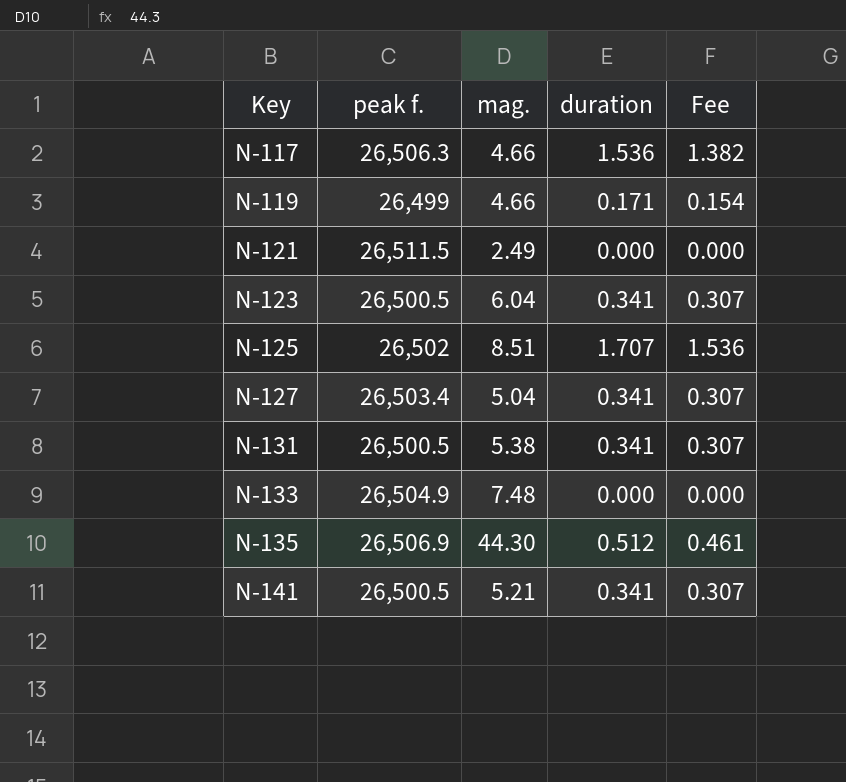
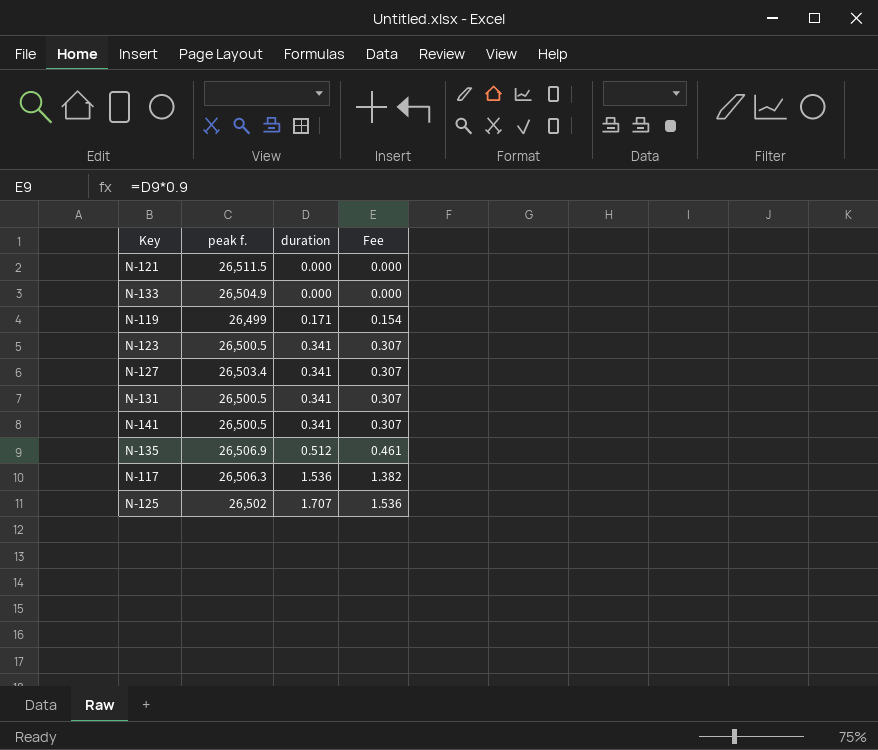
row order: Key ascending -> duration ascending
column mag. | position: 3 -> none

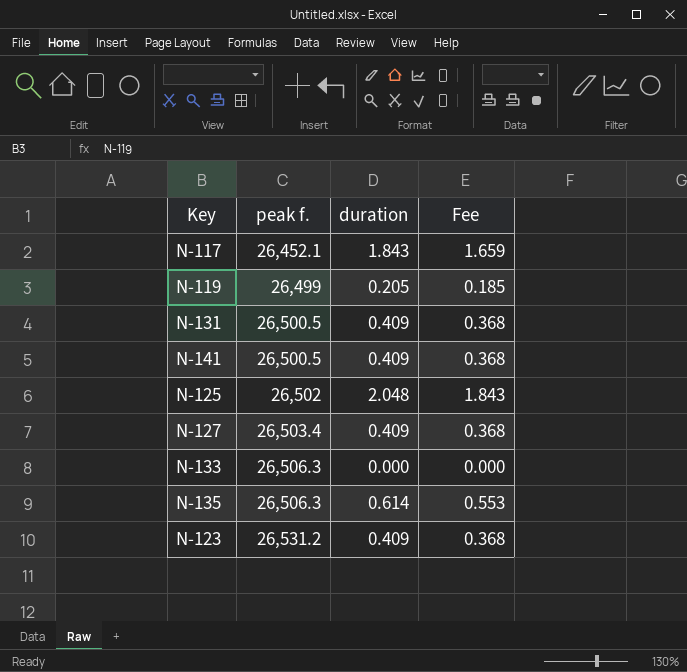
row order: duration ascending -> peak f. ascending
row N-121: 26,511.5 | 0.000 | 0.000 -> none
N-117 | peak f.: 26,506.3 -> 26,452.1
N-117 | duration: 1.536 -> 1.843
N-117 | Fee: 1.382 -> 1.659
N-119 | duration: 0.171 -> 0.205
N-119 | Fee: 0.154 -> 0.185
N-131 | duration: 0.341 -> 0.409
N-131 | Fee: 0.307 -> 0.368
N-141 | duration: 0.341 -> 0.409
N-141 | Fee: 0.307 -> 0.368
N-125 | duration: 1.707 -> 2.048
N-125 | Fee: 1.536 -> 1.843
N-127 | duration: 0.341 -> 0.409
N-127 | Fee: 0.307 -> 0.368
N-133 | peak f.: 26,504.9 -> 26,506.3
N-135 | peak f.: 26,506.9 -> 26,506.3
N-135 | duration: 0.512 -> 0.614
N-135 | Fee: 0.461 -> 0.553
N-123 | peak f.: 26,500.5 -> 26,531.2
N-123 | duration: 0.341 -> 0.409
N-123 | Fee: 0.307 -> 0.368

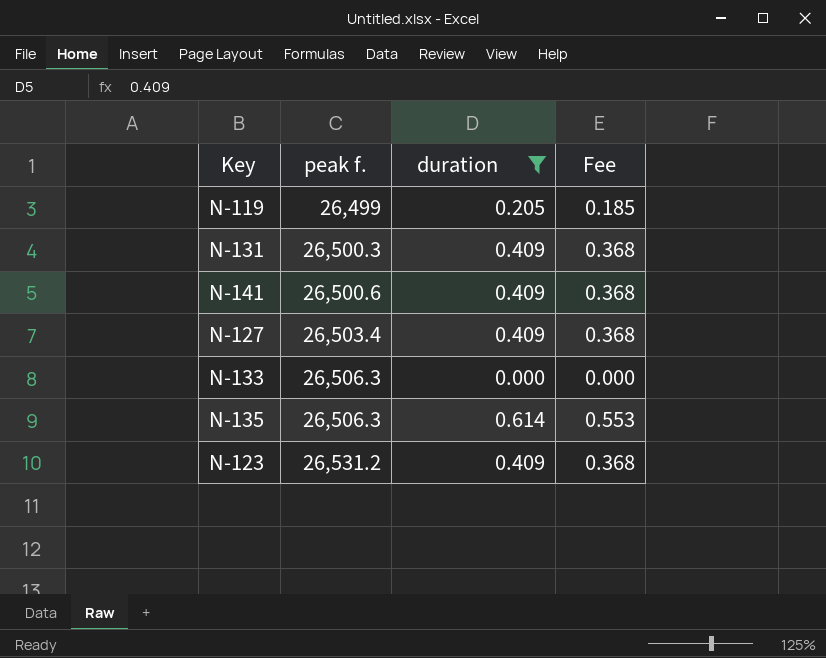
filter: none -> duration <= 0.614
N-131 | peak f.: 26,500.5 -> 26,500.3
N-141 | peak f.: 26,500.5 -> 26,500.6

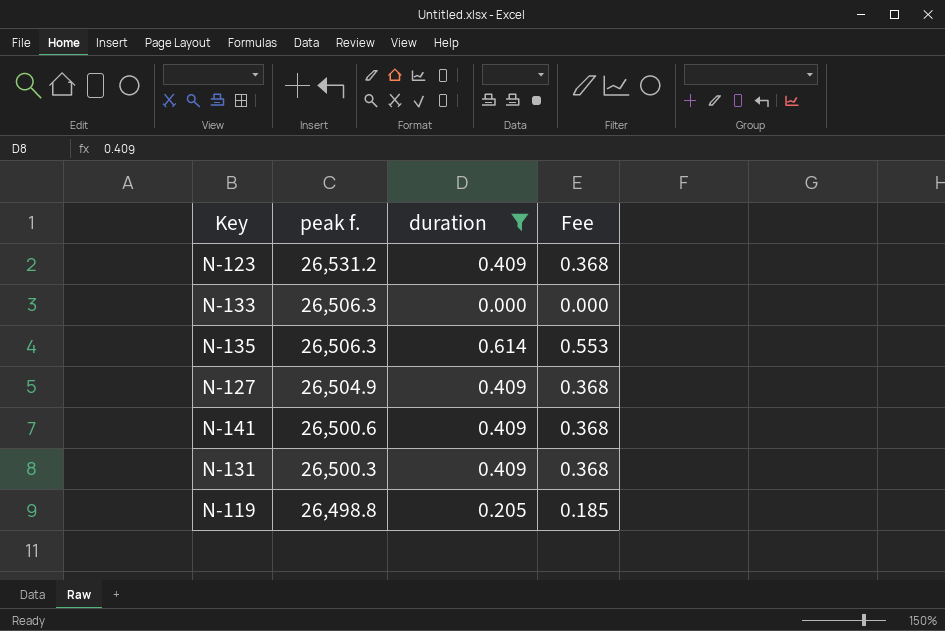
row order: peak f. ascending -> peak f. descending
N-127 | peak f.: 26,503.4 -> 26,504.9
N-119 | peak f.: 26,499 -> 26,498.8

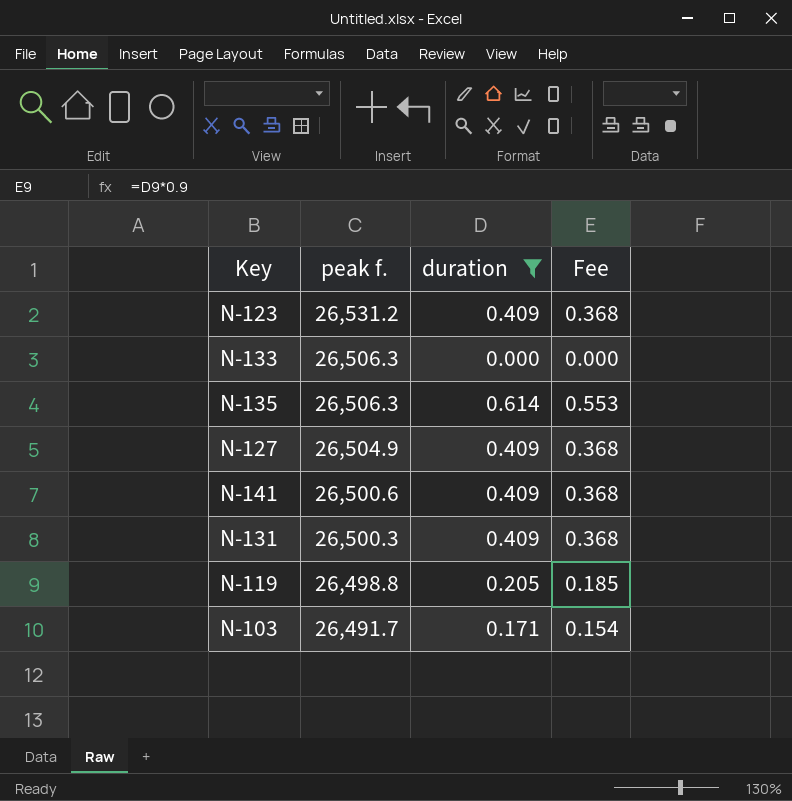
row N-103: none -> 26,491.7 | 0.171 | 0.154

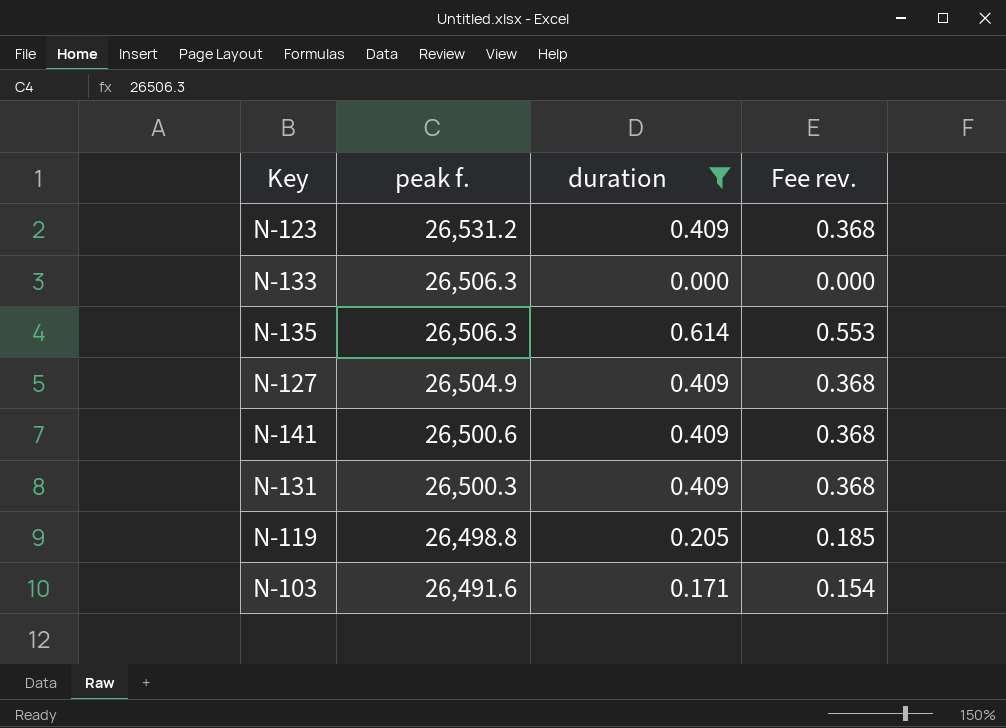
column name: Fee -> Fee rev.
N-103 | peak f.: 26,491.7 -> 26,491.6

